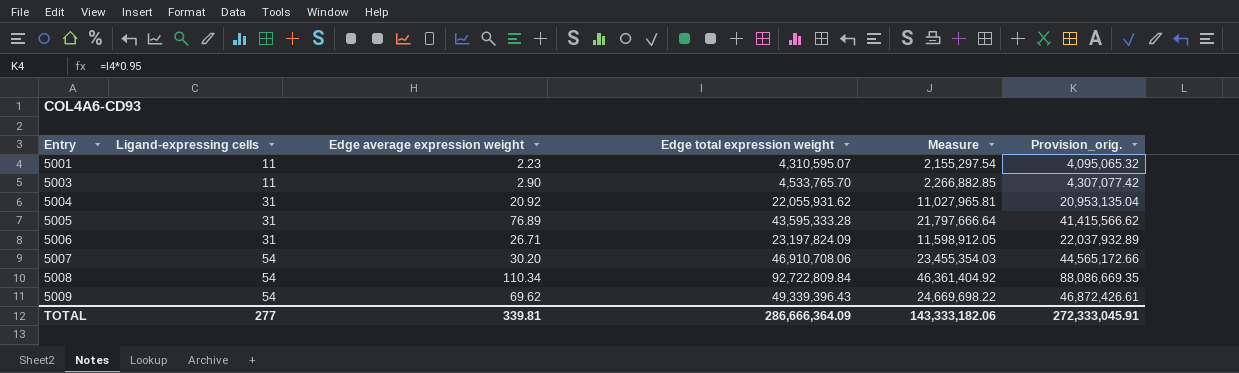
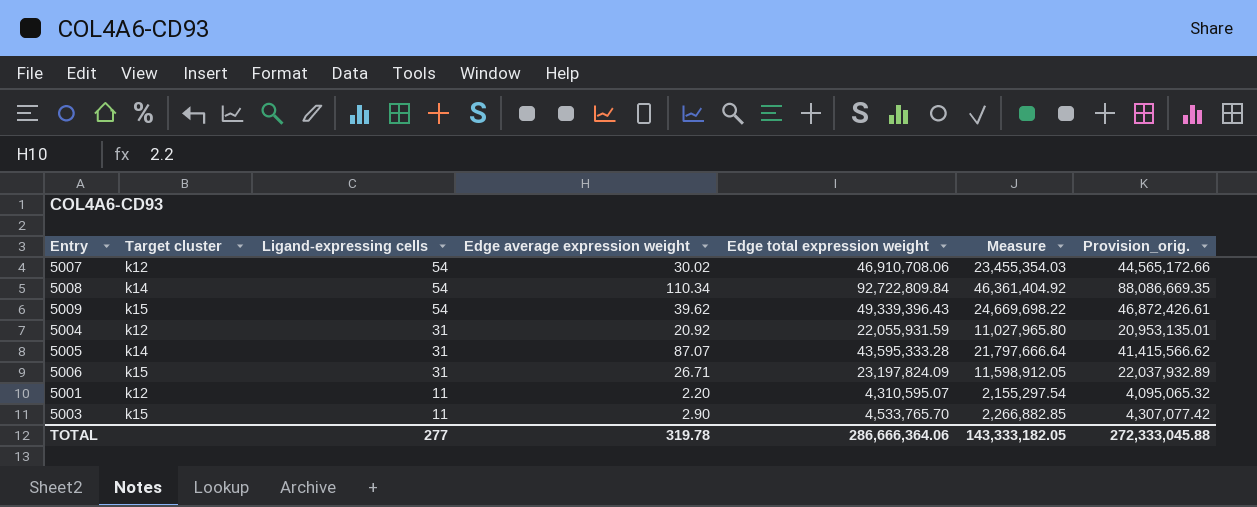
row order: Entry ascending -> Ligand-expressing cells descending
column Target cluster | position: none -> 2
5007 | Edge average expression weight: 30.20 -> 30.02
5009 | Edge average expression weight: 69.62 -> 39.62
5004 | Edge total expression weight: 22,055,931.62 -> 22,055,931.59
5004 | Measure: 11,027,965.81 -> 11,027,965.80
5004 | Provision_orig.: 20,953,135.04 -> 20,953,135.01
5005 | Edge average expression weight: 76.89 -> 87.07
5001 | Edge average expression weight: 2.23 -> 2.20
TOTAL | Edge average expression weight: 339.81 -> 319.78
TOTAL | Edge total expression weight: 286,666,364.09 -> 286,666,364.06
TOTAL | Measure: 143,333,182.06 -> 143,333,182.05
TOTAL | Provision_orig.: 272,333,045.91 -> 272,333,045.88

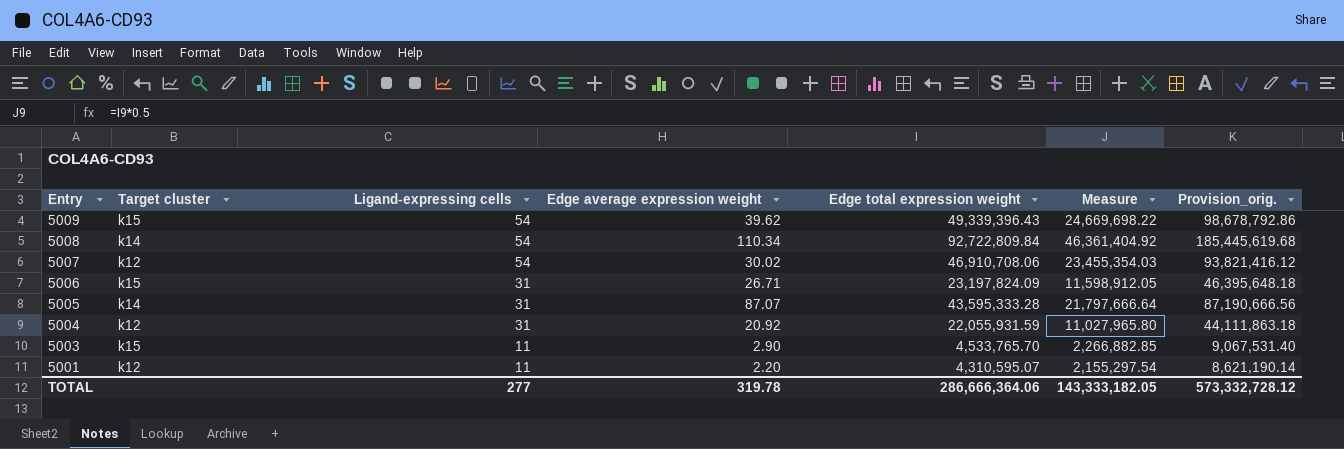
row order: Ligand-expressing cells descending -> Entry descending
column Provision_orig. | formula: [Edge total expression weight] * 0.95 -> [Edge total expression weight] * 2
TOTAL | Provision_orig.: 272,333,045.88 -> 573,332,728.12

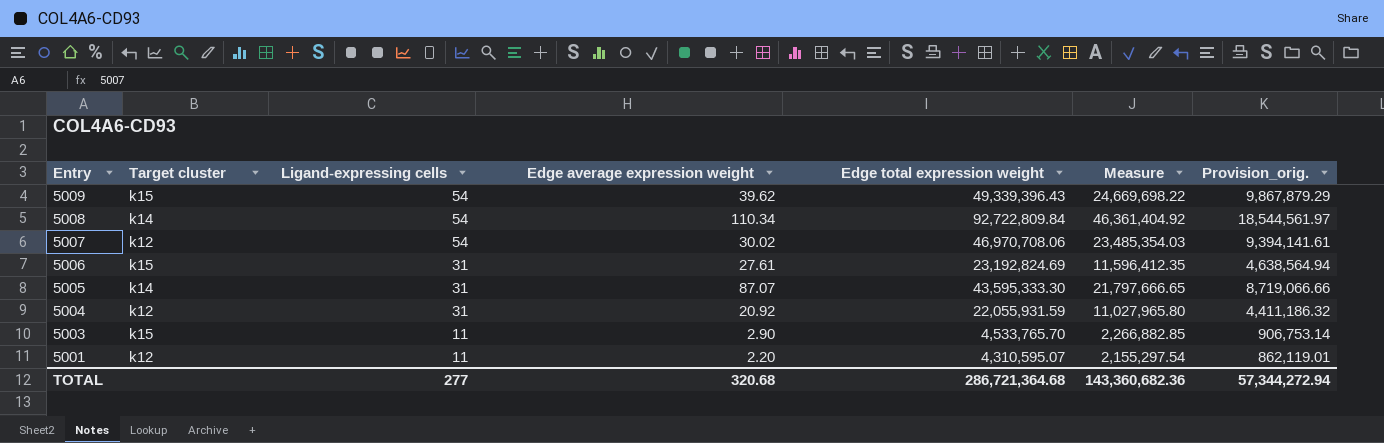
column Provision_orig. | formula: [Edge total expression weight] * 2 -> [Edge total expression weight] * 0.2
5007 | Edge total expression weight: 46,910,708.06 -> 46,970,708.06
5007 | Measure: 23,455,354.03 -> 23,485,354.03
5006 | Edge average expression weight: 26.71 -> 27.61
5006 | Edge total expression weight: 23,197,824.09 -> 23,192,824.69
5006 | Measure: 11,598,912.05 -> 11,596,412.35
5005 | Edge total expression weight: 43,595,333.28 -> 43,595,333.30
5005 | Measure: 21,797,666.64 -> 21,797,666.65
TOTAL | Edge average expression weight: 319.78 -> 320.68
TOTAL | Edge total expression weight: 286,666,364.06 -> 286,721,364.68
TOTAL | Measure: 143,333,182.05 -> 143,360,682.36
TOTAL | Provision_orig.: 573,332,728.12 -> 57,344,272.94

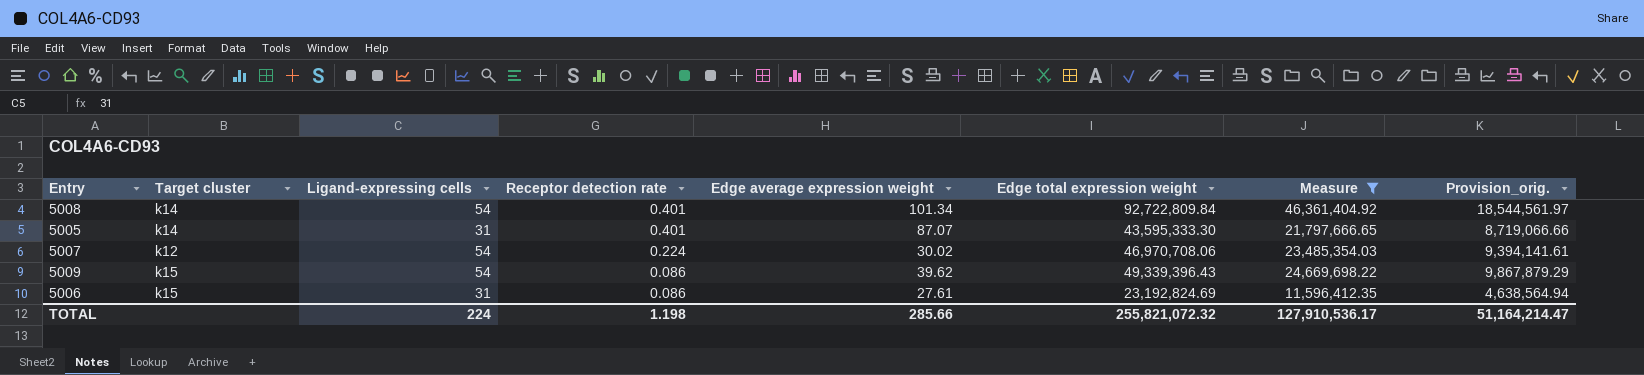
filter: none -> Measure >= 11,596,412.35
row order: Entry descending -> Receptor detection rate descending
column Receptor detection rate | position: none -> 4
5008 | Edge average expression weight: 110.34 -> 101.34
TOTAL | Ligand-expressing cells: 277 -> 224
TOTAL | Edge average expression weight: 320.68 -> 285.66
TOTAL | Edge total expression weight: 286,721,364.68 -> 255,821,072.32
TOTAL | Measure: 143,360,682.36 -> 127,910,536.17
TOTAL | Provision_orig.: 57,344,272.94 -> 51,164,214.47

